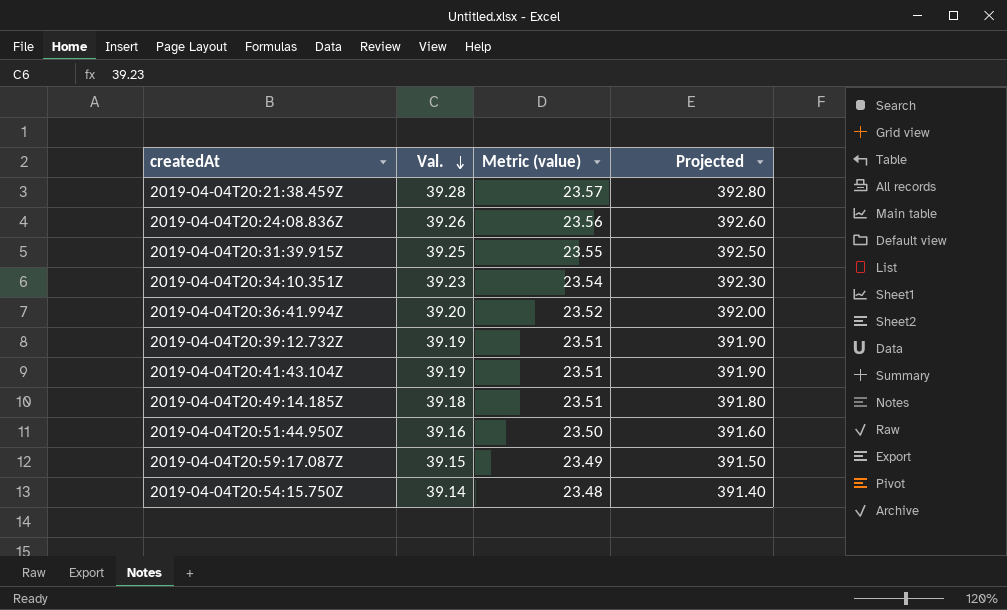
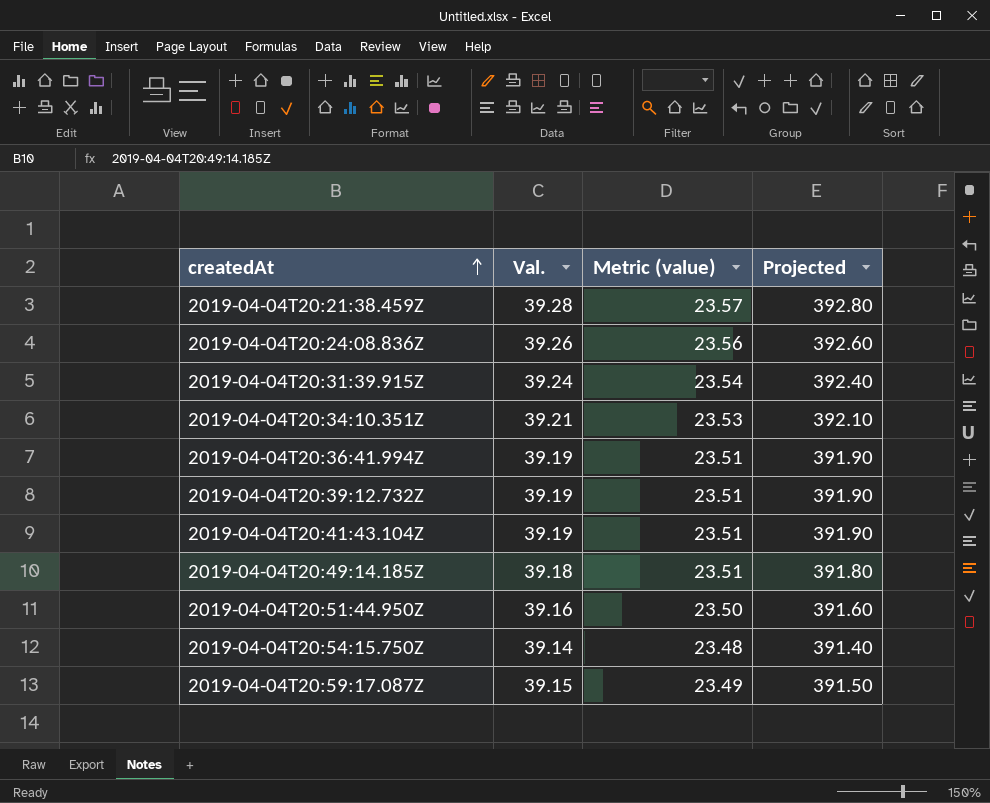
row order: Val. descending -> createdAt ascending
2019-04-04T20:31:39.915Z | Val.: 39.25 -> 39.24
2019-04-04T20:31:39.915Z | Metric (value): 23.55 -> 23.54
2019-04-04T20:31:39.915Z | Projected: 392.50 -> 392.40
2019-04-04T20:34:10.351Z | Val.: 39.23 -> 39.21
2019-04-04T20:34:10.351Z | Metric (value): 23.54 -> 23.53
2019-04-04T20:34:10.351Z | Projected: 392.30 -> 392.10
2019-04-04T20:36:41.994Z | Val.: 39.20 -> 39.19
2019-04-04T20:36:41.994Z | Metric (value): 23.52 -> 23.51
2019-04-04T20:36:41.994Z | Projected: 392.00 -> 391.90

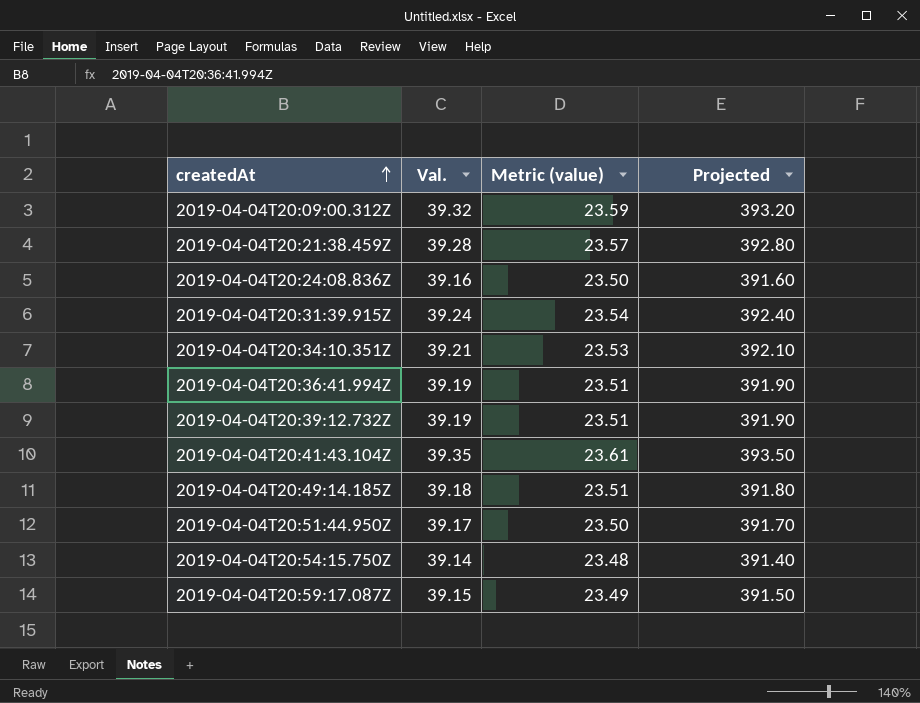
row 2019-04-04T20:09:00.312Z: none -> 39.32 | 23.59 | 393.20
2019-04-04T20:24:08.836Z | Val.: 39.26 -> 39.16
2019-04-04T20:24:08.836Z | Metric (value): 23.56 -> 23.50
2019-04-04T20:24:08.836Z | Projected: 392.60 -> 391.60
2019-04-04T20:41:43.104Z | Val.: 39.19 -> 39.35
2019-04-04T20:41:43.104Z | Metric (value): 23.51 -> 23.61
2019-04-04T20:41:43.104Z | Projected: 391.90 -> 393.50
2019-04-04T20:51:44.950Z | Val.: 39.16 -> 39.17
2019-04-04T20:51:44.950Z | Projected: 391.60 -> 391.70

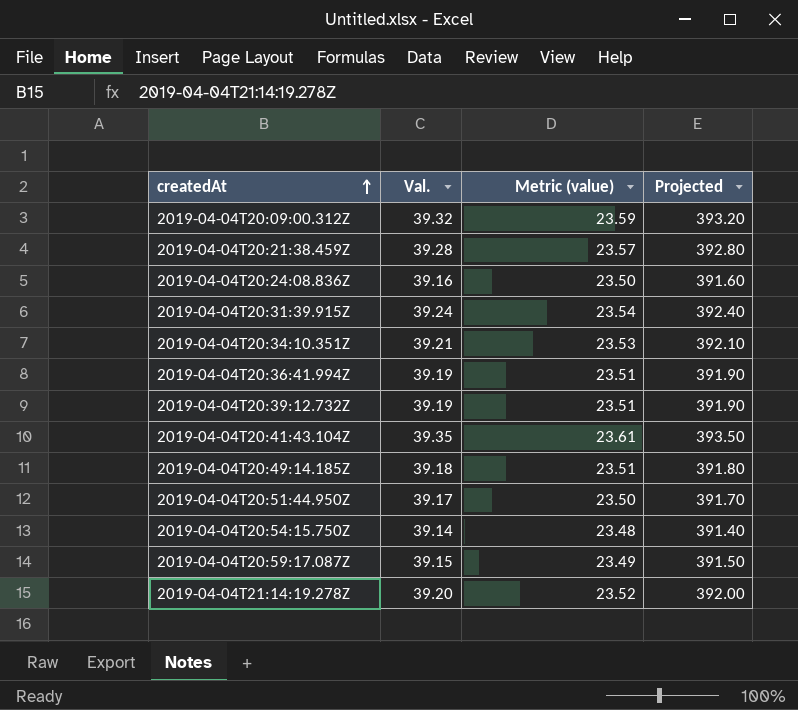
row 2019-04-04T21:14:19.278Z: none -> 39.20 | 23.52 | 392.00

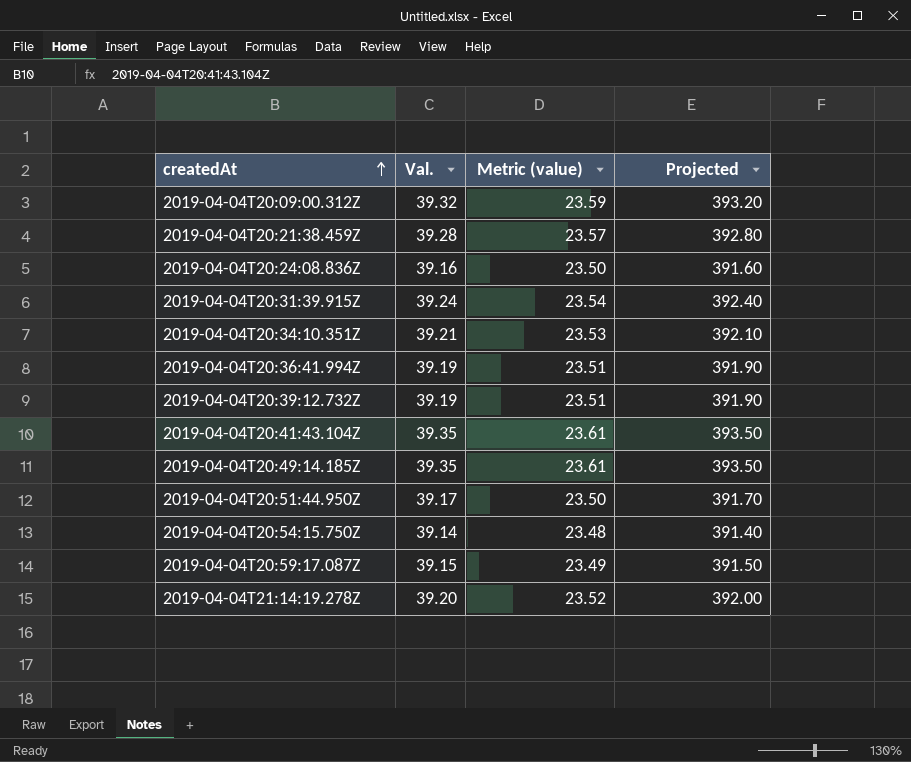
2019-04-04T20:49:14.185Z | Val.: 39.18 -> 39.35
2019-04-04T20:49:14.185Z | Metric (value): 23.51 -> 23.61
2019-04-04T20:49:14.185Z | Projected: 391.80 -> 393.50

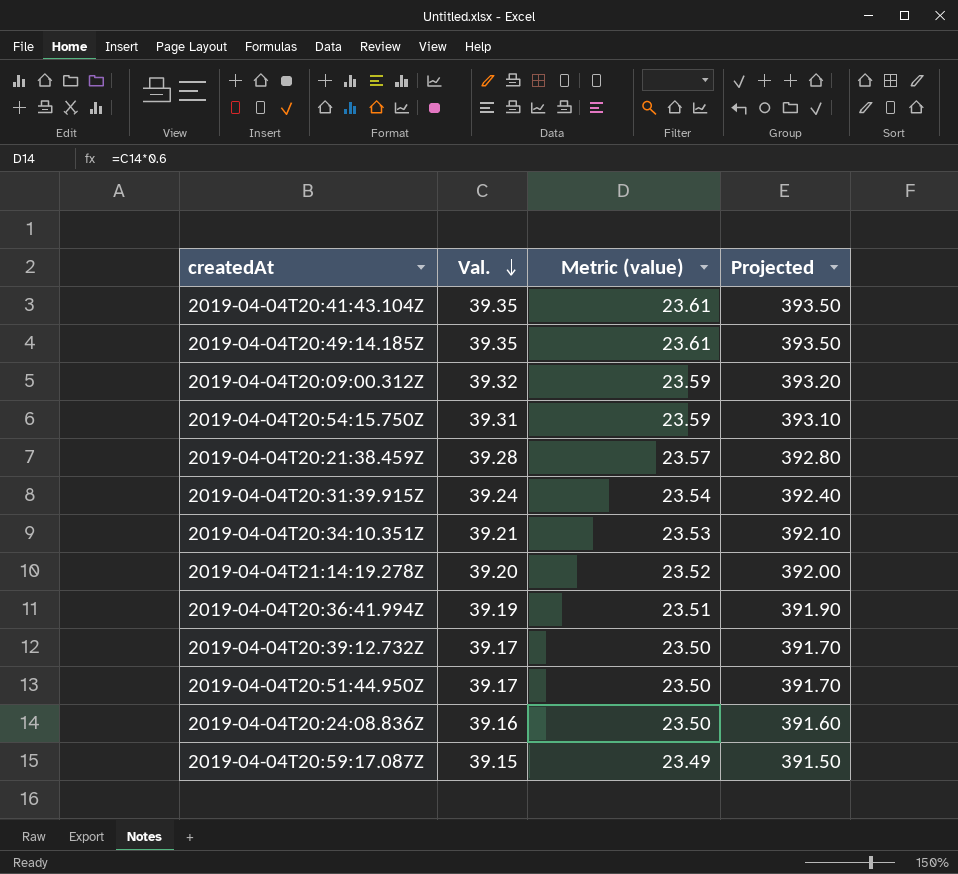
row order: createdAt ascending -> Val. descending
2019-04-04T20:54:15.750Z | Val.: 39.14 -> 39.31
2019-04-04T20:54:15.750Z | Metric (value): 23.48 -> 23.59
2019-04-04T20:54:15.750Z | Projected: 391.40 -> 393.10
2019-04-04T20:39:12.732Z | Val.: 39.19 -> 39.17
2019-04-04T20:39:12.732Z | Metric (value): 23.51 -> 23.50
2019-04-04T20:39:12.732Z | Projected: 391.90 -> 391.70

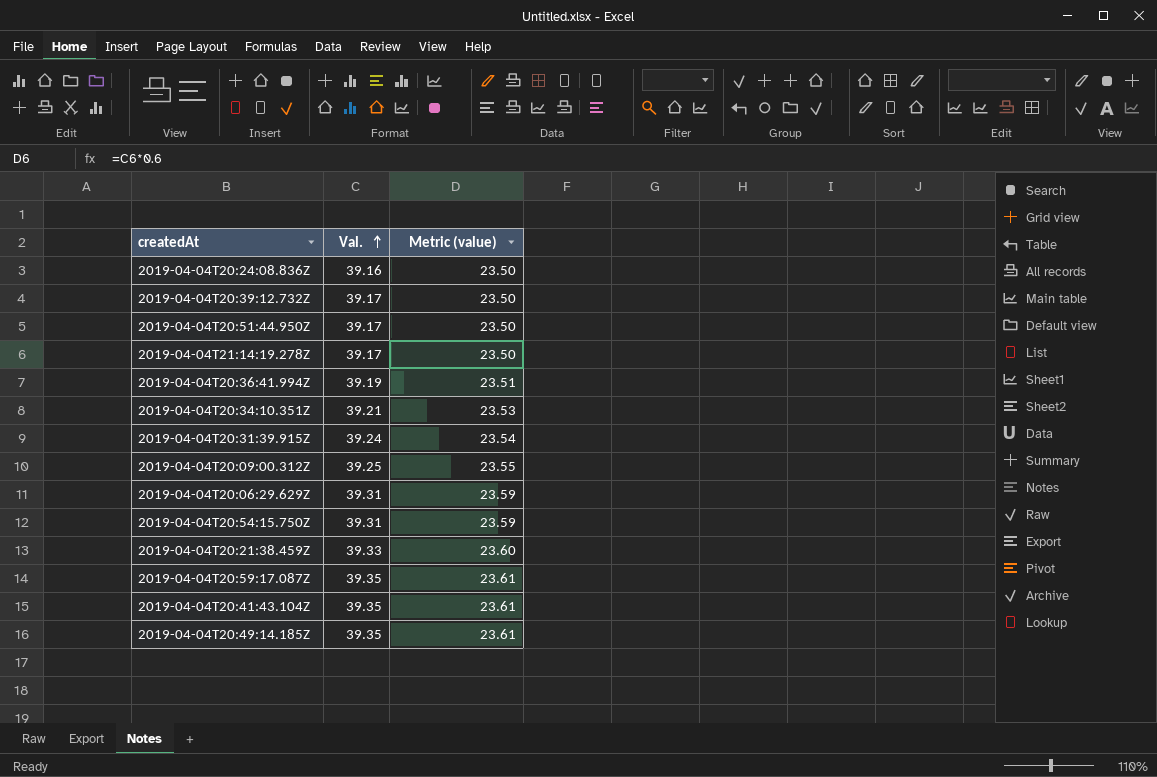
row order: Val. descending -> Val. ascending
column Projected | formula: [Val.] * 10 -> none
2019-04-04T21:14:19.278Z | Val.: 39.20 -> 39.17
2019-04-04T21:14:19.278Z | Metric (value): 23.52 -> 23.50
2019-04-04T20:09:00.312Z | Val.: 39.32 -> 39.25
2019-04-04T20:09:00.312Z | Metric (value): 23.59 -> 23.55
row 2019-04-04T20:06:29.629Z: none -> 39.31 | 23.59
2019-04-04T20:21:38.459Z | Val.: 39.28 -> 39.33
2019-04-04T20:21:38.459Z | Metric (value): 23.57 -> 23.60
2019-04-04T20:59:17.087Z | Val.: 39.15 -> 39.35
2019-04-04T20:59:17.087Z | Metric (value): 23.49 -> 23.61

